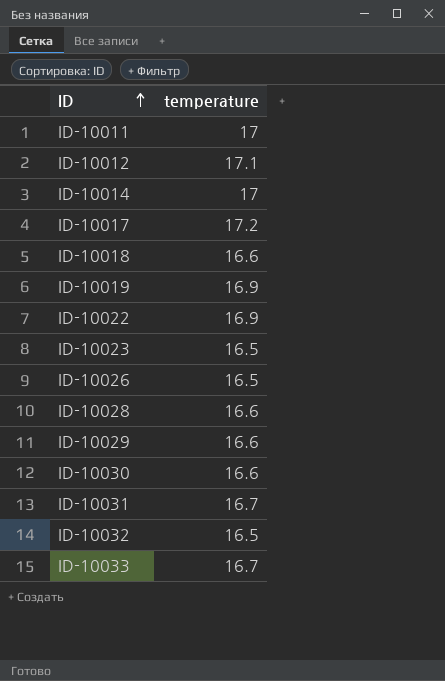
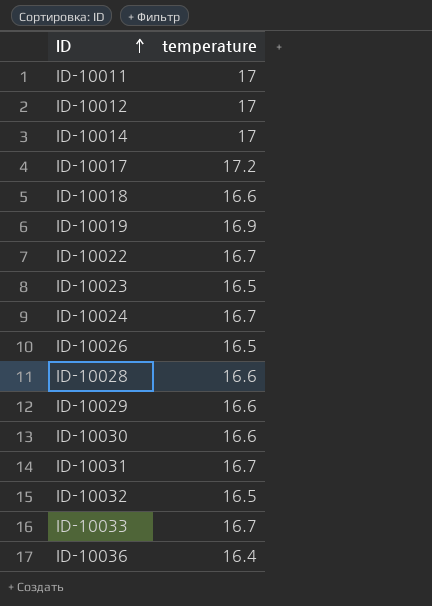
ID-10012 | temperature: 17.1 -> 17
ID-10022 | temperature: 16.9 -> 16.7
row ID-10024: none -> 16.7
row ID-10036: none -> 16.4

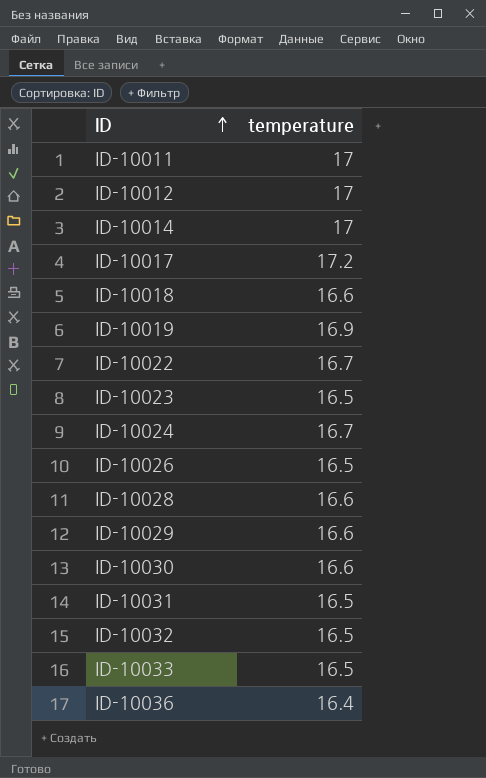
ID-10031 | temperature: 16.7 -> 16.5
ID-10033 | temperature: 16.7 -> 16.5

